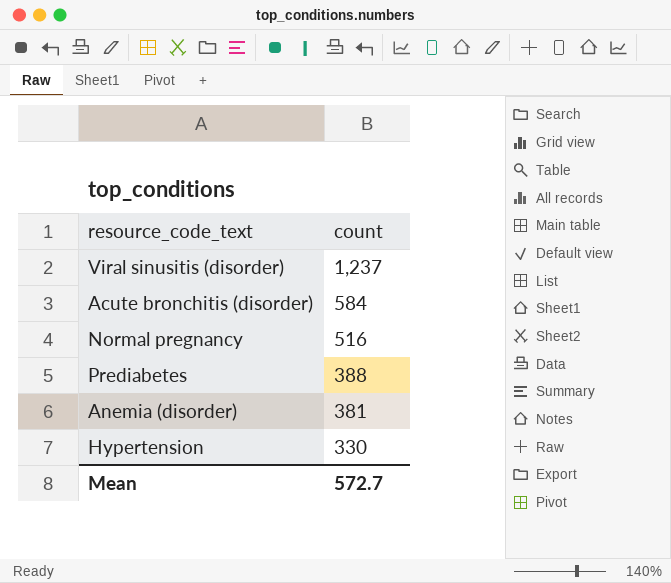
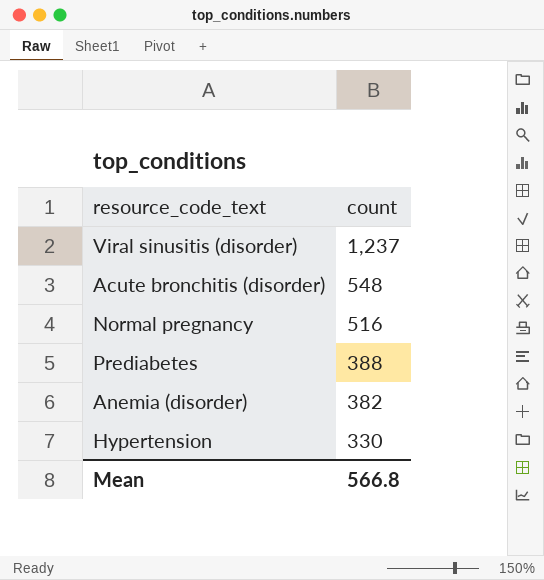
Acute bronchitis (disorder) | count: 584 -> 548
Anemia (disorder) | count: 381 -> 382
Mean | count: 572.7 -> 566.8

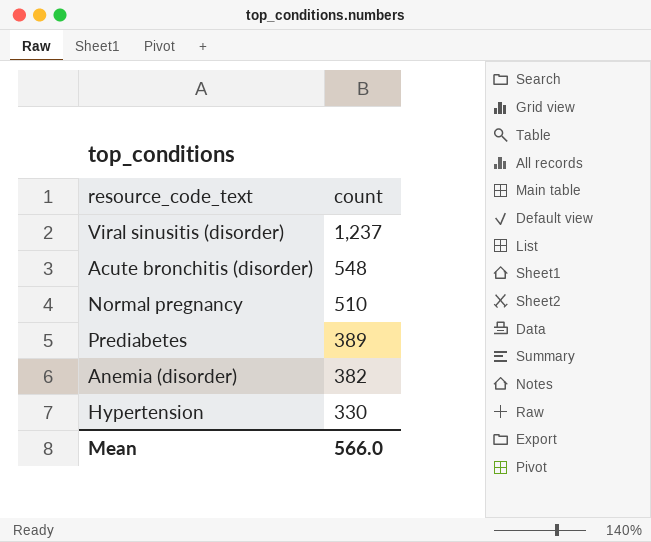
Normal pregnancy | count: 516 -> 510
Prediabetes | count: 388 -> 389
Mean | count: 566.8 -> 566.0

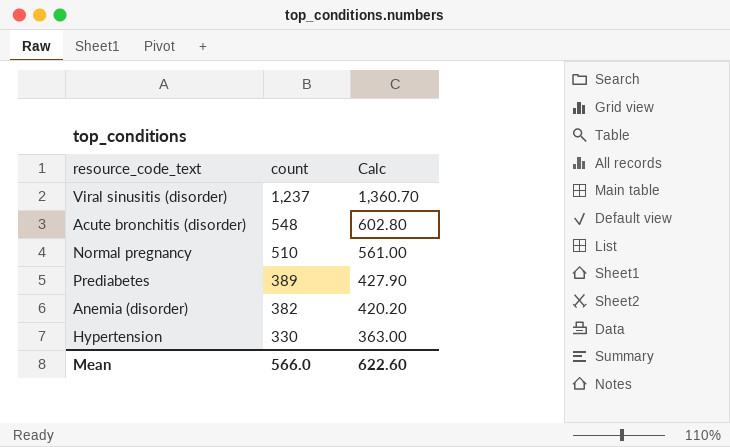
column Calc | formula: none -> [count] * 1.1

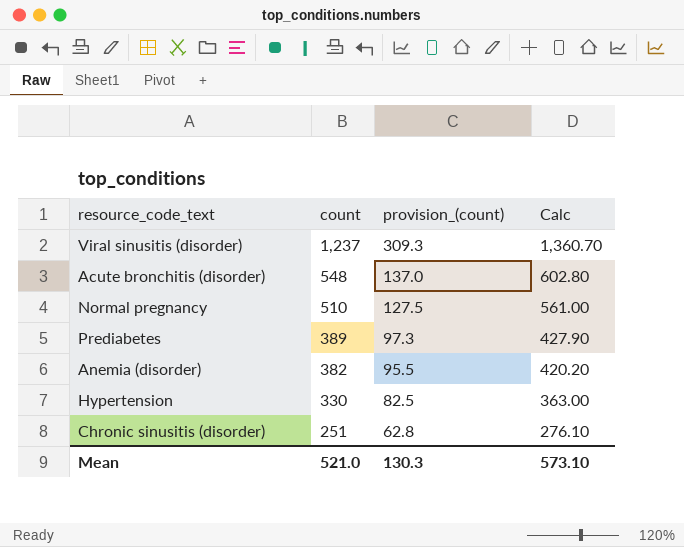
column provision_(count) | formula: none -> [count] * 0.25
row Chronic sinusitis (disorder): none -> 251 | 62.8 | 276.10
Mean | count: 566.0 -> 521.0
Mean | Calc: 622.60 -> 573.10

